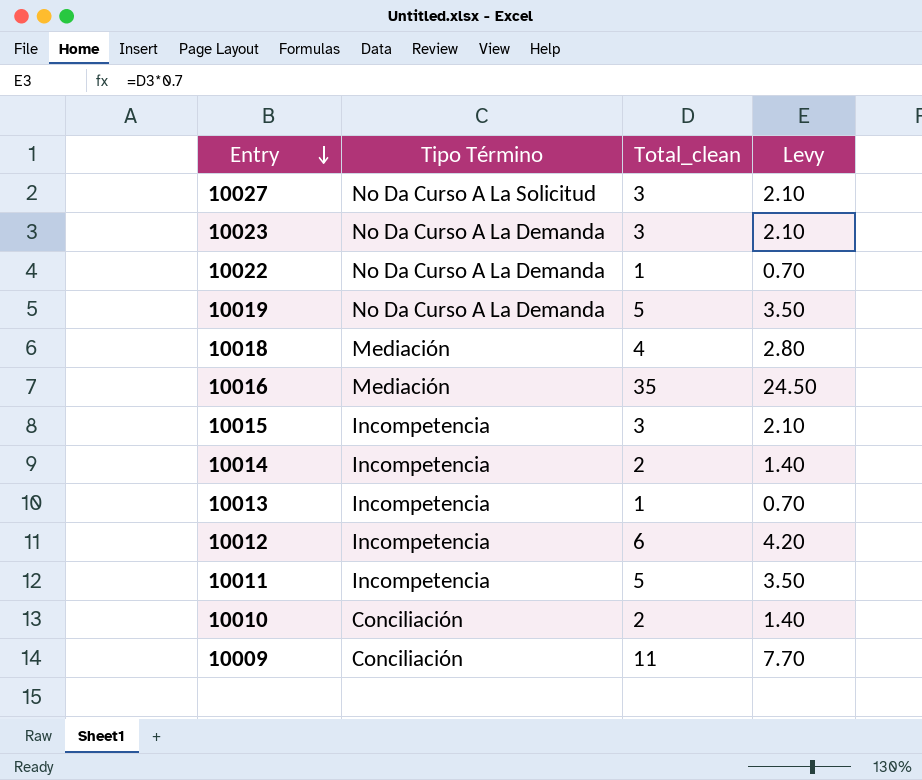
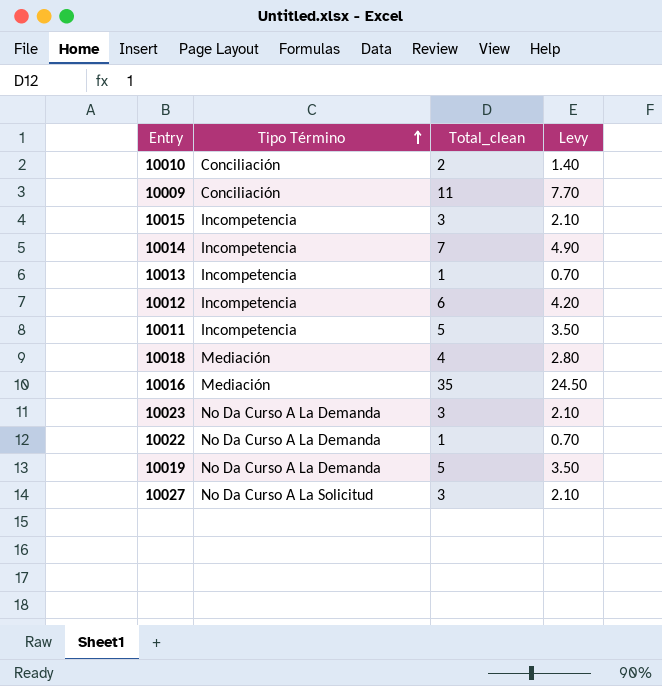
row order: Entry descending -> Tipo Término ascending
10014 | Total_clean: 2 -> 7
10014 | Levy: 1.40 -> 4.90

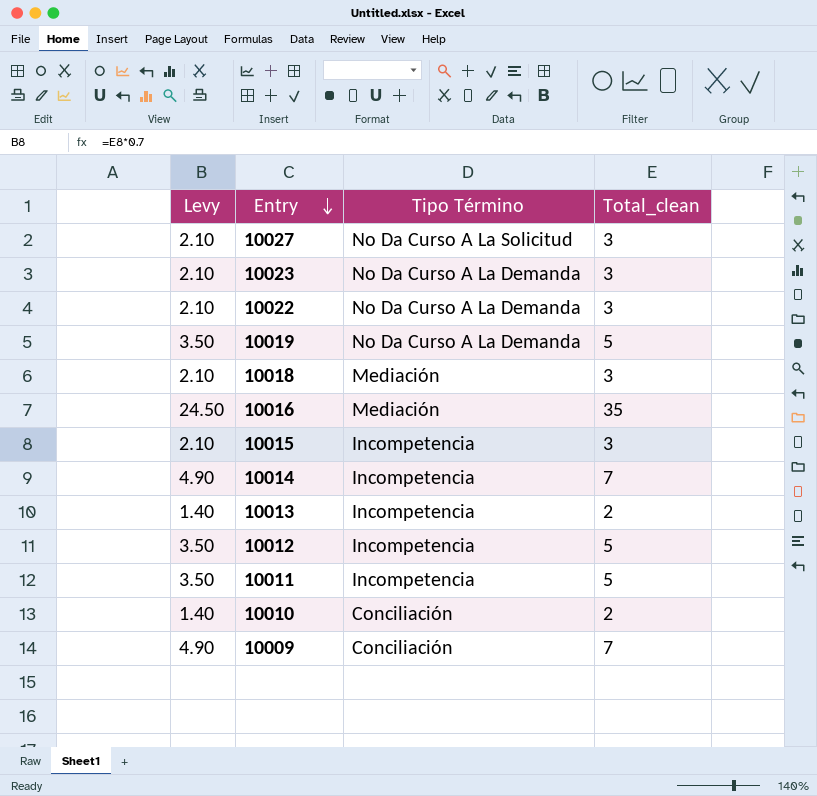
row order: Tipo Término ascending -> Entry descending
column Levy | position: 4 -> 1
10022 | Levy: 0.70 -> 2.10
10022 | Total_clean: 1 -> 3
10018 | Levy: 2.80 -> 2.10
10018 | Total_clean: 4 -> 3
10013 | Levy: 0.70 -> 1.40
10013 | Total_clean: 1 -> 2
10012 | Levy: 4.20 -> 3.50
10012 | Total_clean: 6 -> 5
10009 | Levy: 7.70 -> 4.90
10009 | Total_clean: 11 -> 7

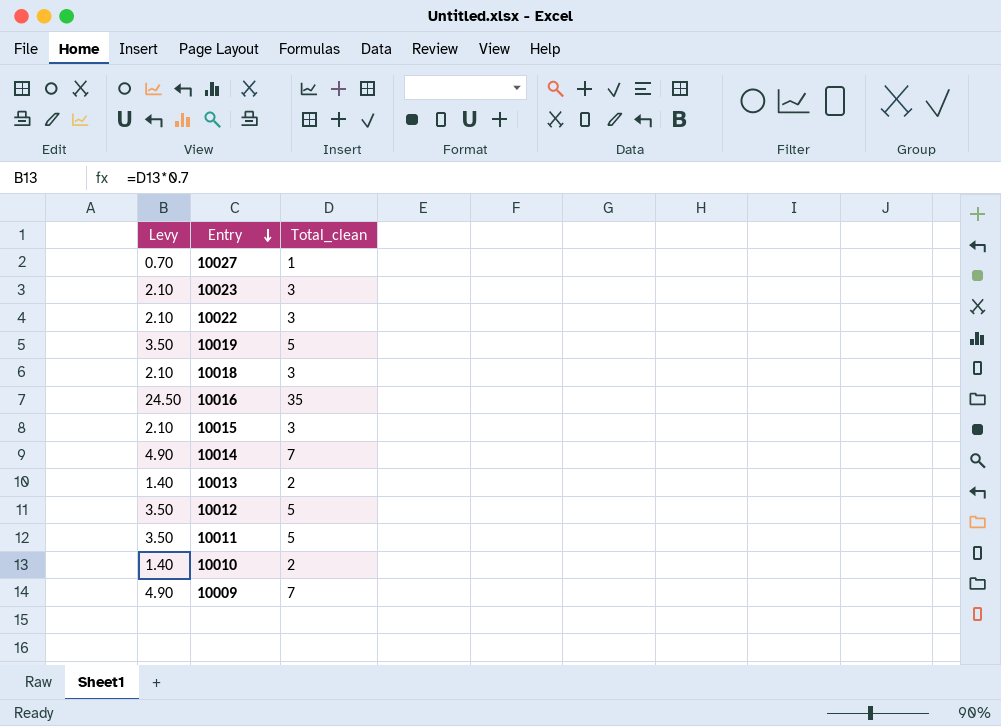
column Tipo Término | position: 3 -> none
10027 | Levy: 2.10 -> 0.70
10027 | Total_clean: 3 -> 1

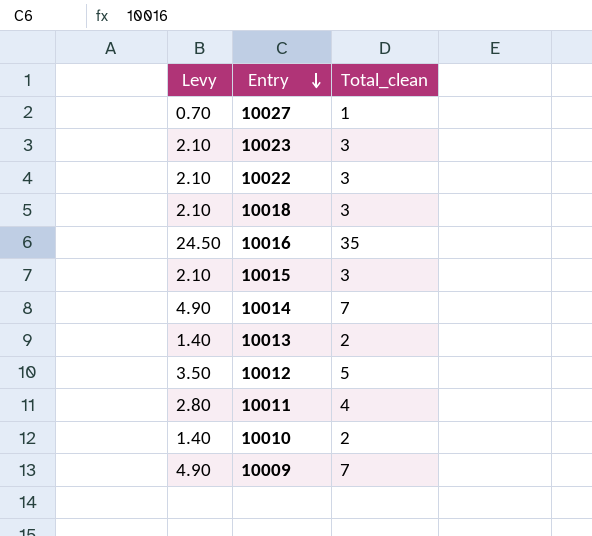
row 10019: 3.50 | 5 -> none
10011 | Levy: 3.50 -> 2.80
10011 | Total_clean: 5 -> 4

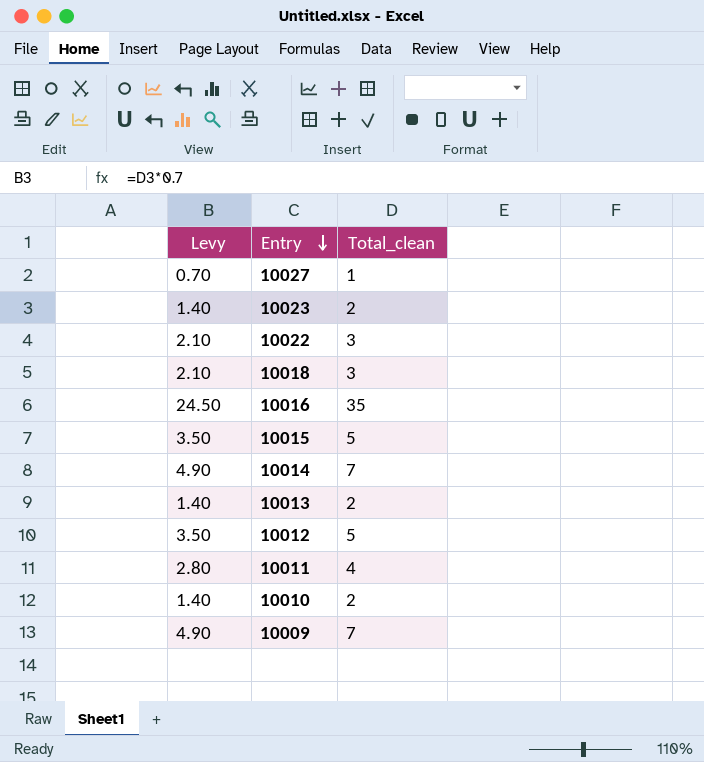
10023 | Levy: 2.10 -> 1.40
10023 | Total_clean: 3 -> 2
10015 | Levy: 2.10 -> 3.50
10015 | Total_clean: 3 -> 5

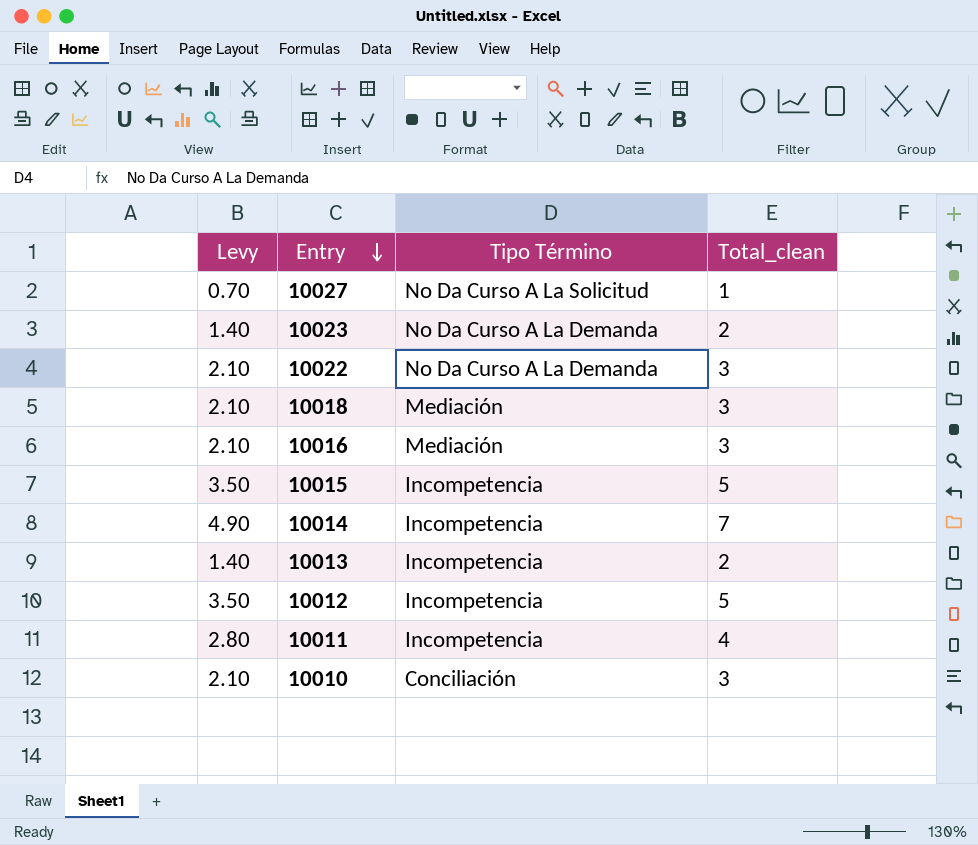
column Tipo Término | position: none -> 3
row 10009: 4.90 | 7 -> none
10016 | Levy: 24.50 -> 2.10
10016 | Total_clean: 35 -> 3
10010 | Levy: 1.40 -> 2.10
10010 | Total_clean: 2 -> 3

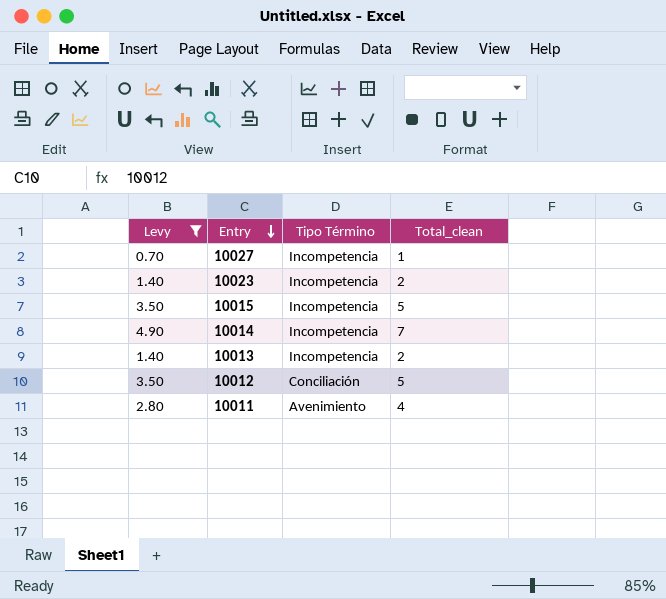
filter: none -> Levy != 2.10
10027 | Tipo Término: No Da Curso A La Solicitud -> Incompetencia
10023 | Tipo Término: No Da Curso A La Demanda -> Incompetencia
10012 | Tipo Término: Incompetencia -> Conciliación
10011 | Tipo Término: Incompetencia -> Avenimiento

